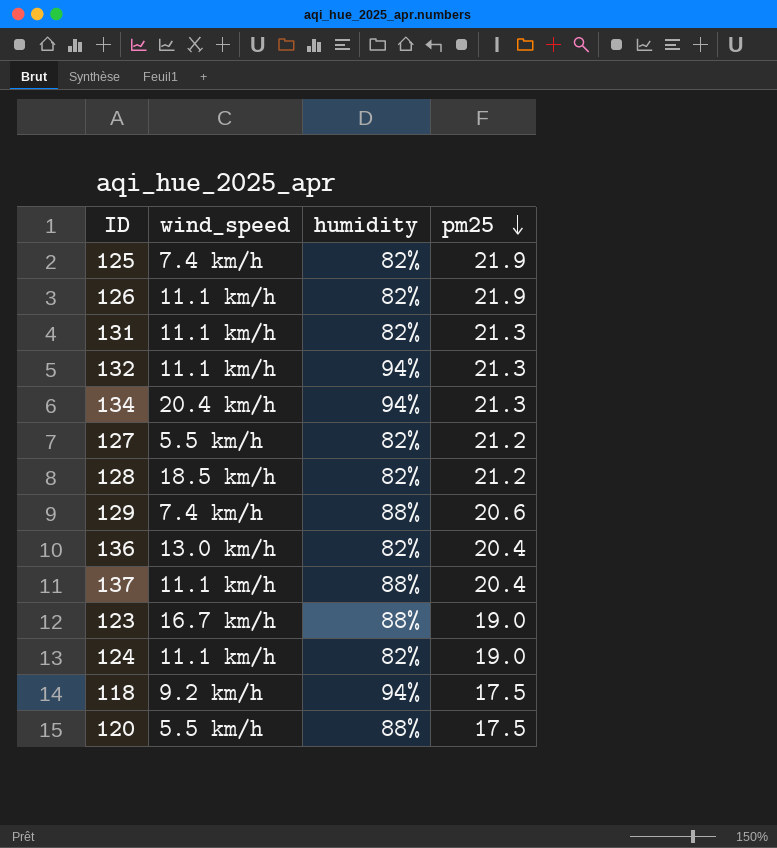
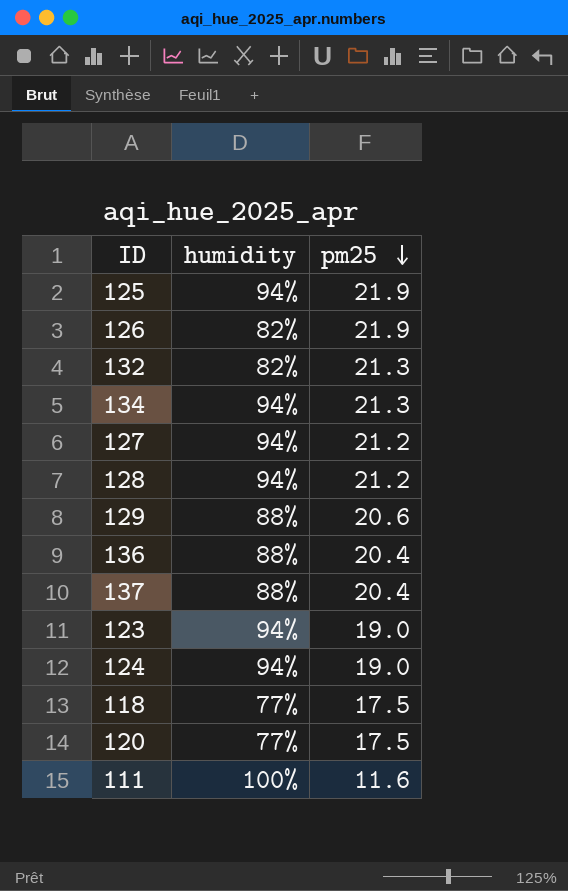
column wind_speed | position: 2 -> none
row 131: 11.1 km/h | 82% | 21.3 -> none
125 | humidity: 82% -> 94%
132 | humidity: 94% -> 82%
127 | humidity: 82% -> 94%
128 | humidity: 82% -> 94%
136 | humidity: 82% -> 88%
123 | humidity: 88% -> 94%
124 | humidity: 82% -> 94%
118 | humidity: 94% -> 77%
120 | humidity: 88% -> 77%
row 111: none -> 100% | 11.6

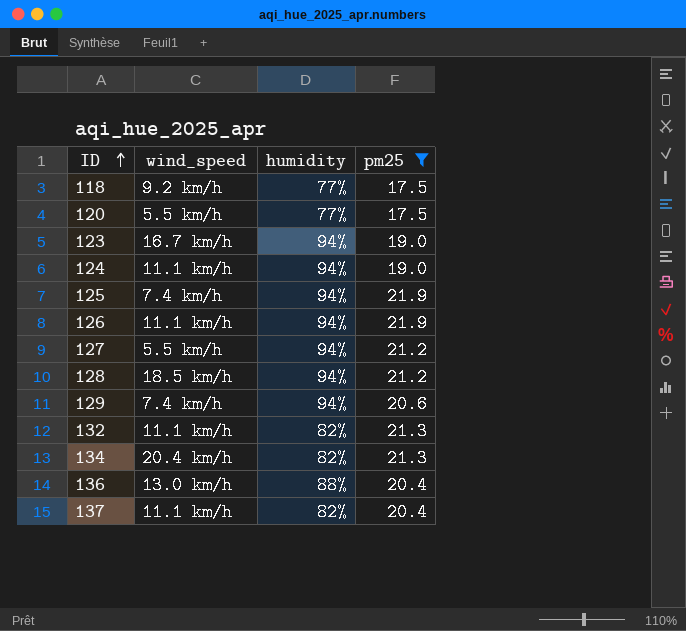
filter: none -> pm25 != 11.6
row order: pm25 descending -> ID ascending
column wind_speed | position: none -> 2
126 | humidity: 82% -> 94%
129 | humidity: 88% -> 94%
134 | humidity: 94% -> 82%
137 | humidity: 88% -> 82%

